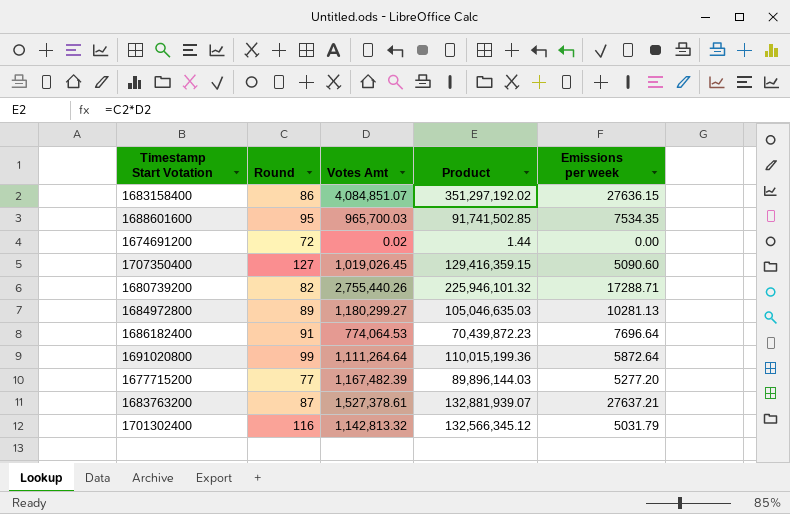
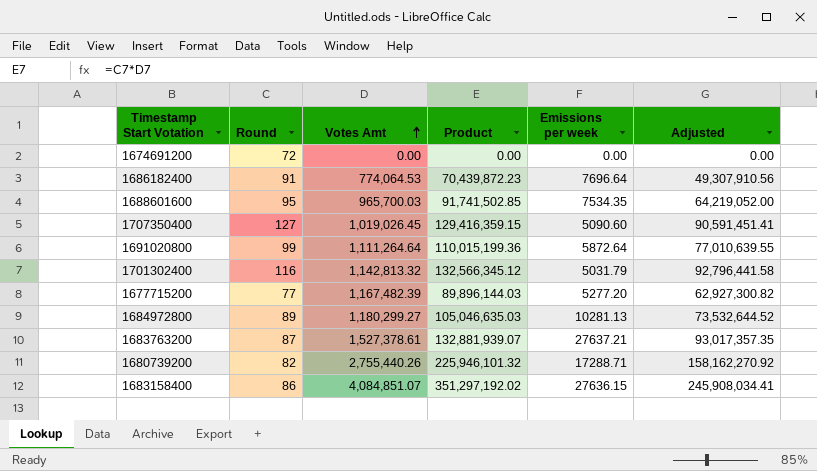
row order: none -> Votes Amt ascending
column Adjusted | formula: none -> [Product] * 0.7
1674691200 | Votes Amt: 0.02 -> 0.00
1674691200 | Product: 1.44 -> 0.00

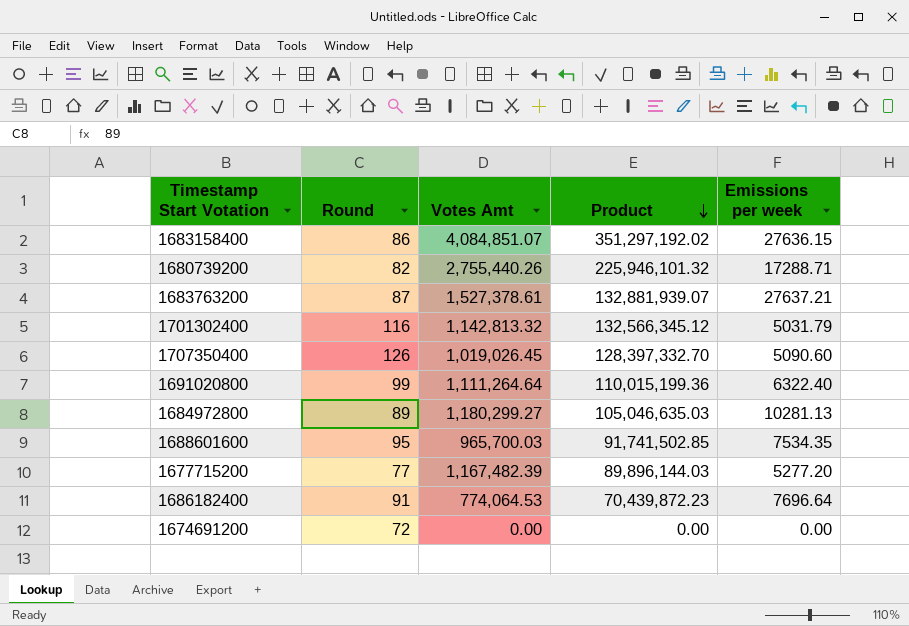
row order: Votes Amt ascending -> Product descending
column Adjusted | formula: [Product] * 0.7 -> none
1707350400 | Round: 127 -> 126
1707350400 | Product: 129,416,359.15 -> 128,397,332.70
1691020800 | Emissions per week: 5872.64 -> 6322.40

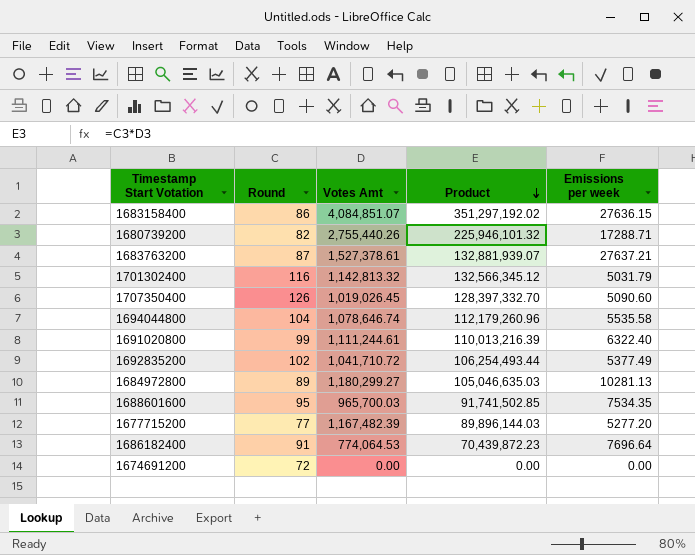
row 1694044800: none -> 104 | 1,078,646.74 | 112,179,260.96 | 5535.58
1691020800 | Votes Amt: 1,111,264.64 -> 1,111,244.61
1691020800 | Product: 110,015,199.36 -> 110,013,216.39
row 1692835200: none -> 102 | 1,041,710.72 | 106,254,493.44 | 5377.49

